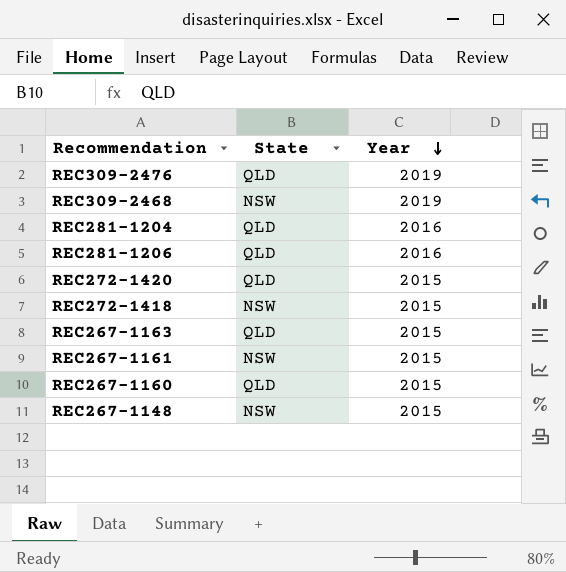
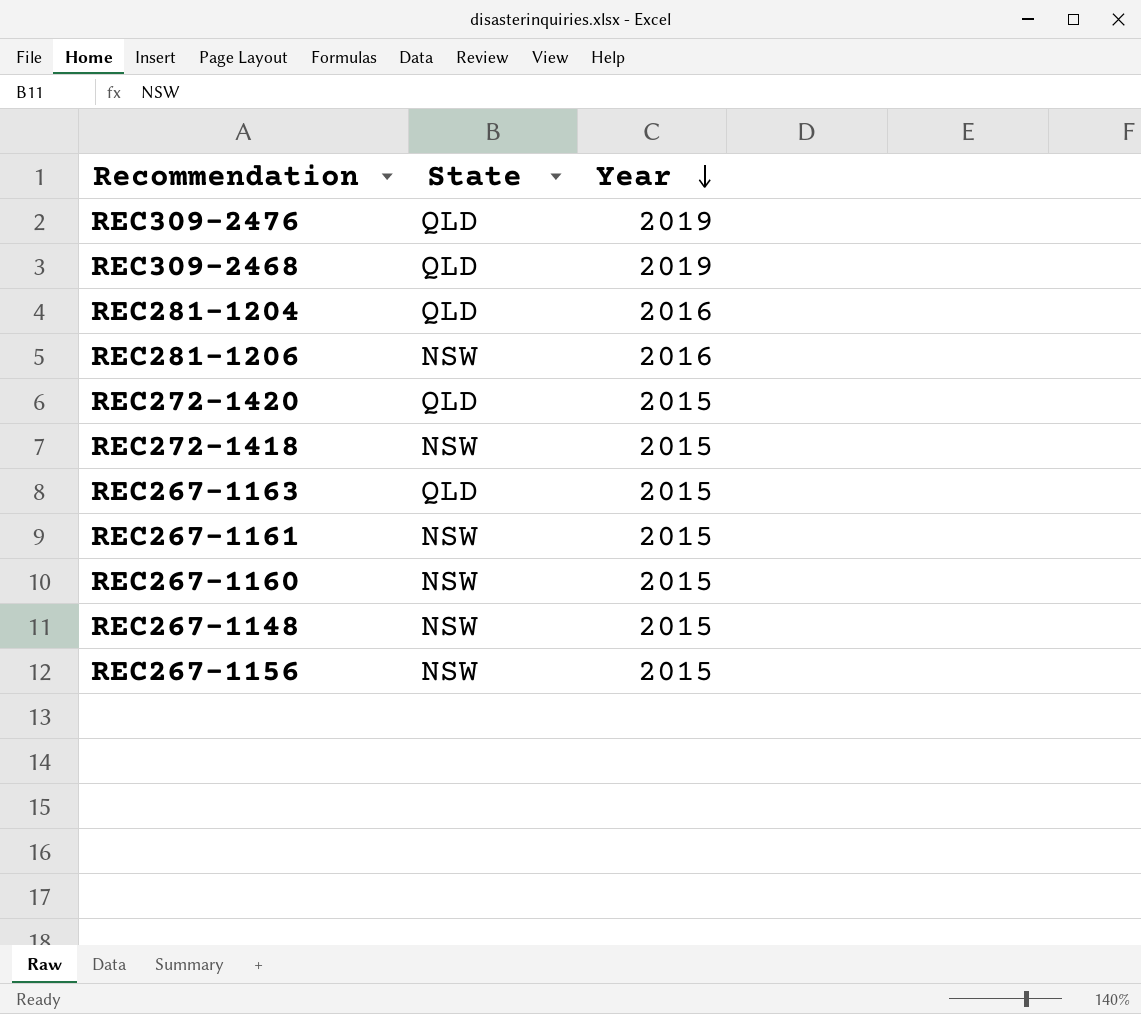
REC309-2468 | State: NSW -> QLD
REC281-1206 | State: QLD -> NSW
REC267-1160 | State: QLD -> NSW
row REC267-1156: none -> NSW | 2015

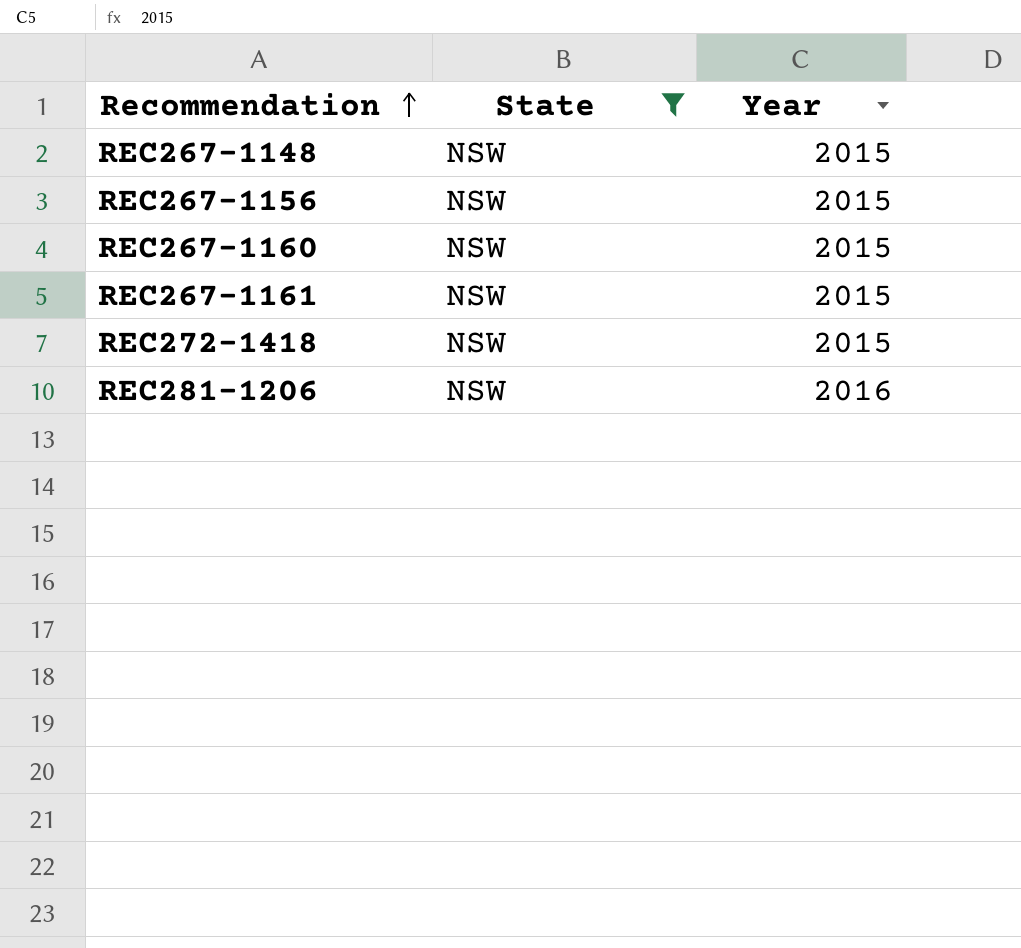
filter: none -> State = NSW
row order: Year descending -> Recommendation ascending

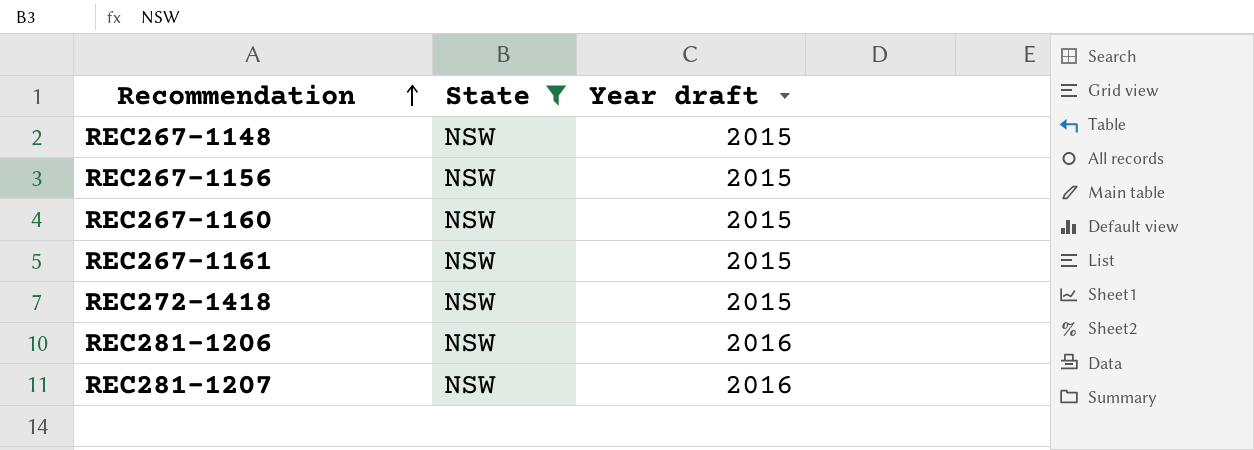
column name: Year -> Year draft
row REC281-1207: none -> NSW | 2016

